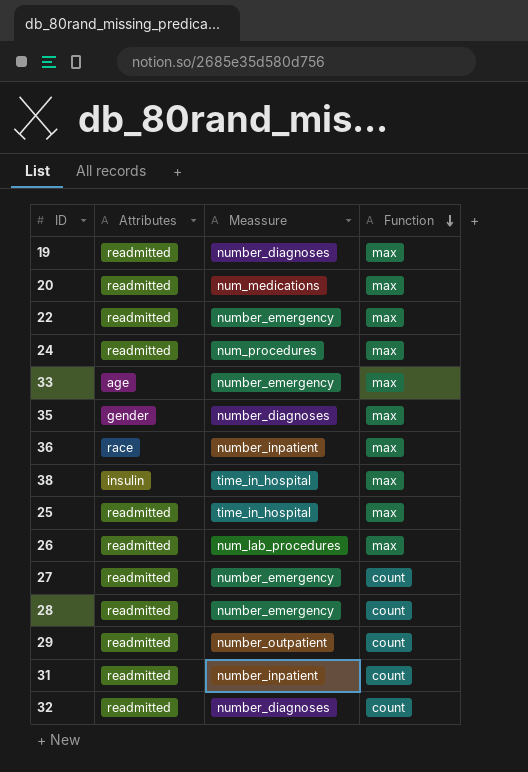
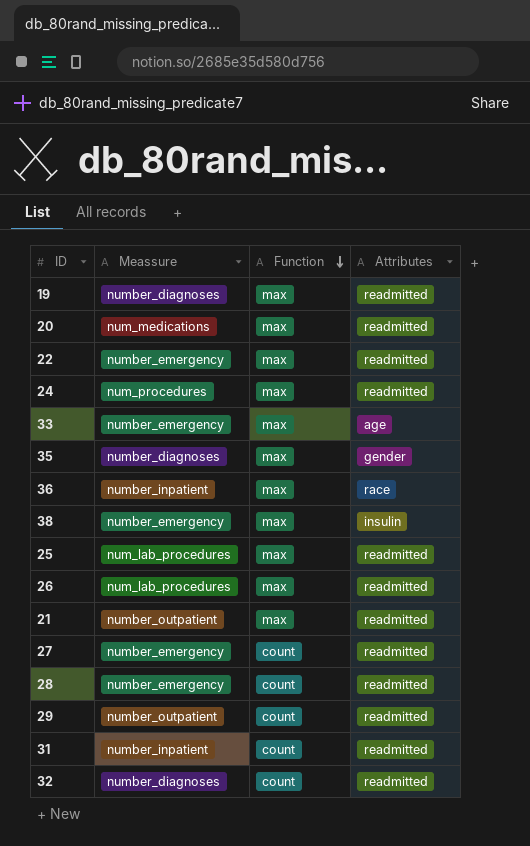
column Attributes | position: 2 -> 4
38 | Meassure: time_in_hospital -> number_emergency
25 | Meassure: time_in_hospital -> num_lab_procedures
row 21: none -> number_outpatient | max | readmitted

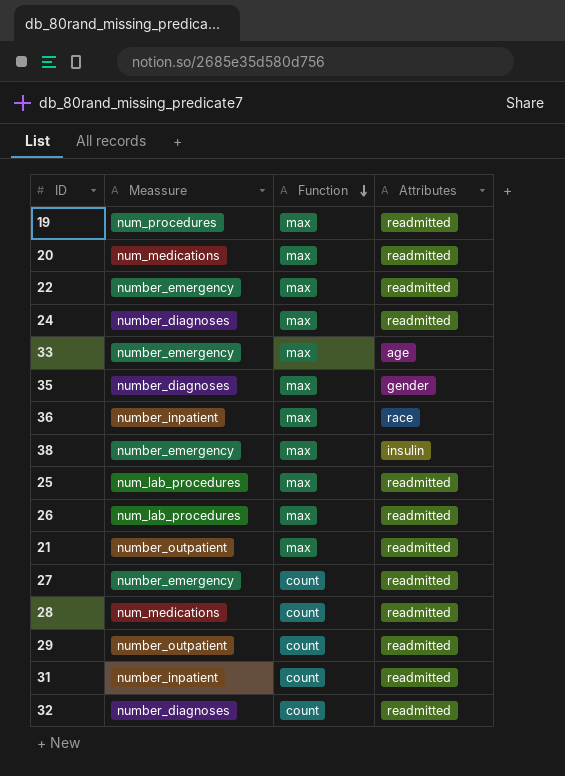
19 | Meassure: number_diagnoses -> num_procedures
24 | Meassure: num_procedures -> number_diagnoses
28 | Meassure: number_emergency -> num_medications

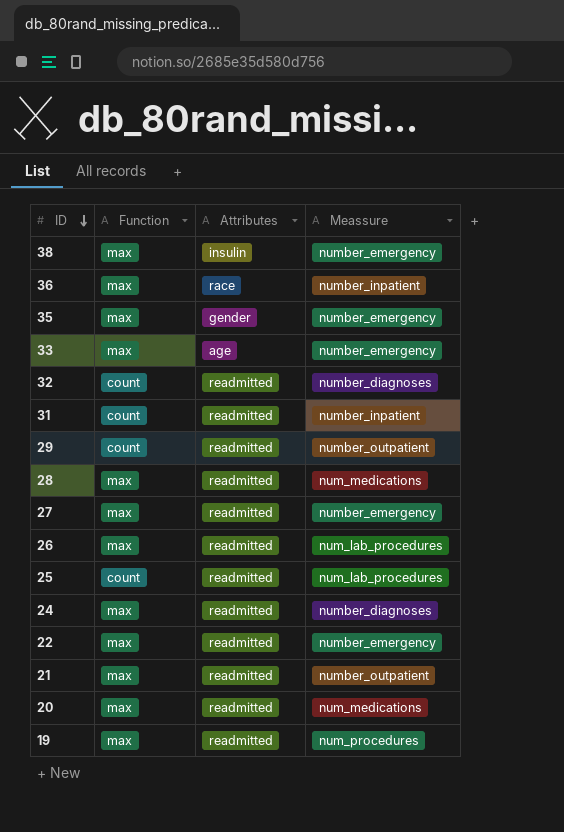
row order: Function descending -> ID descending
column Meassure | position: 2 -> 4
35 | Meassure: number_diagnoses -> number_emergency
28 | Function: count -> max
27 | Function: count -> max
25 | Function: max -> count

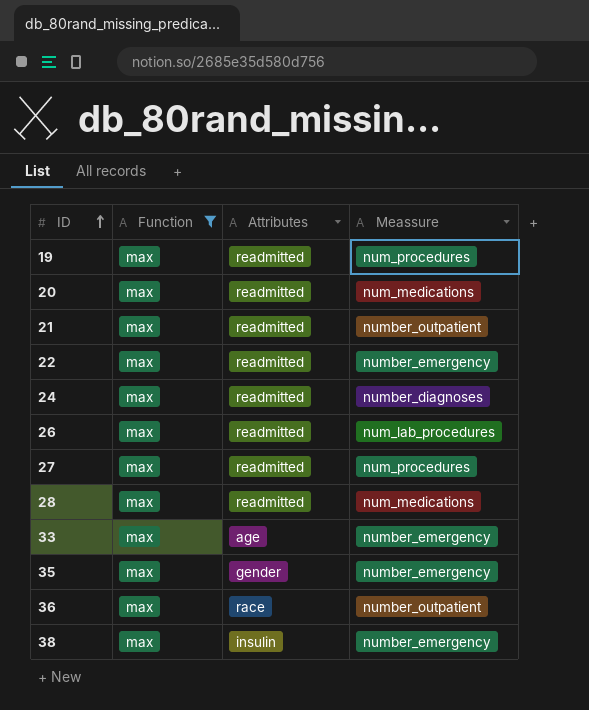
filter: none -> Function = max
row order: ID descending -> ID ascending
27 | Meassure: number_emergency -> num_procedures
36 | Meassure: number_inpatient -> number_outpatient

